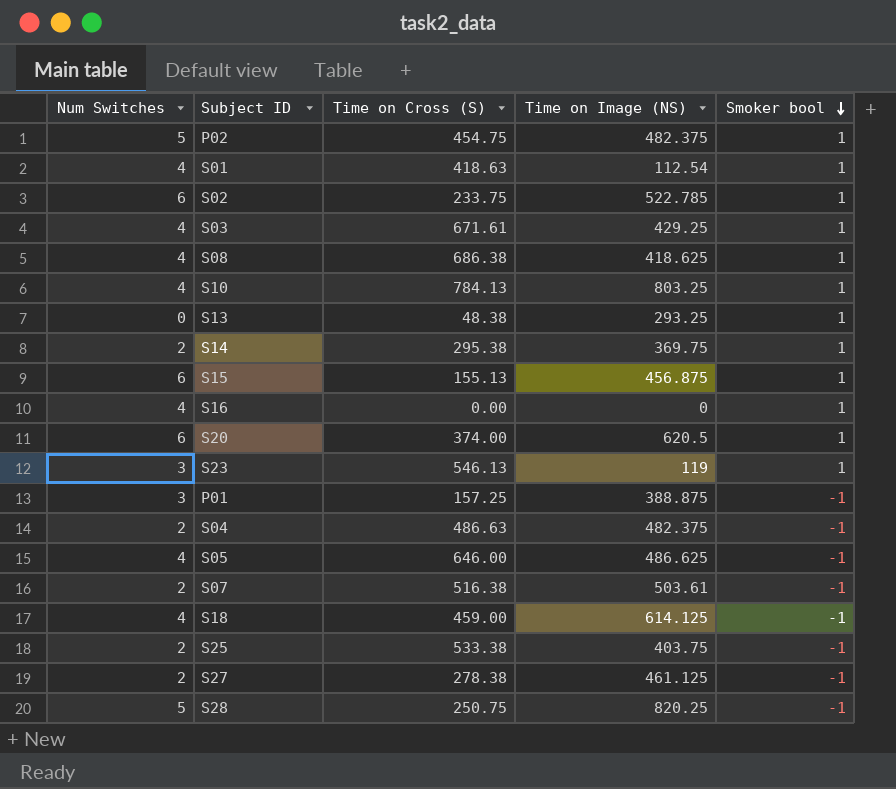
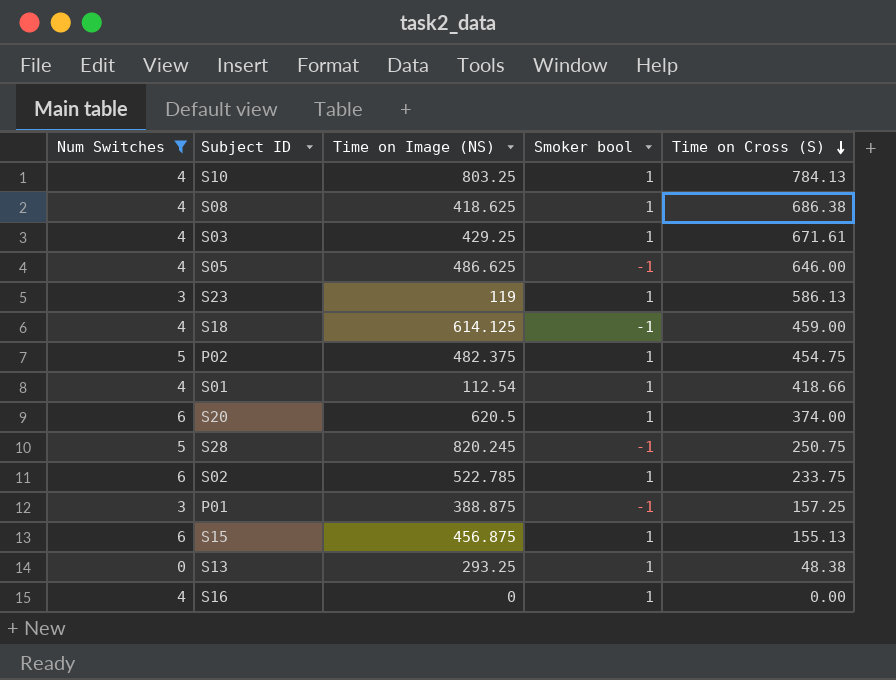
filter: none -> Num Switches != 2
row order: Smoker bool descending -> Time on Cross (S) descending
column Time on Cross (S) | position: 3 -> 5
S23 | Time on Cross (S): 546.13 -> 586.13
S01 | Time on Cross (S): 418.63 -> 418.66
S28 | Time on Image (NS): 820.25 -> 820.245

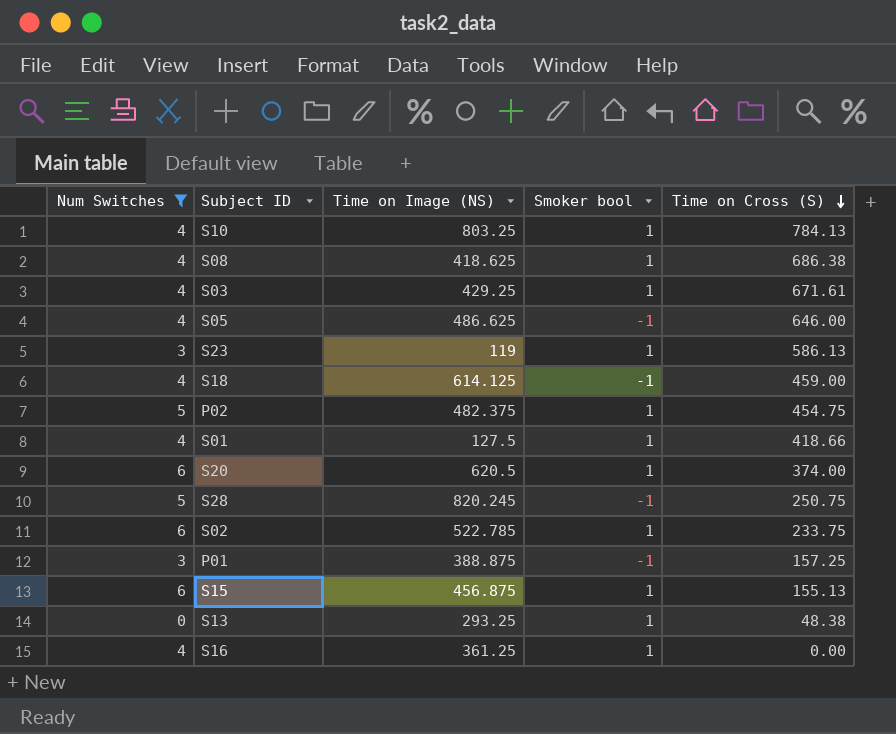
S01 | Time on Image (NS): 112.54 -> 127.5
S16 | Time on Image (NS): 0 -> 361.25

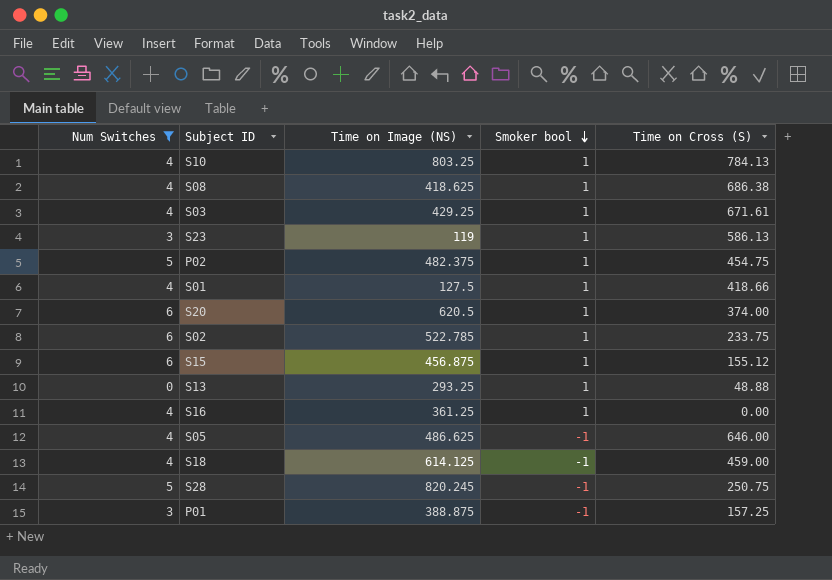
row order: Time on Cross (S) descending -> Smoker bool descending
S15 | Time on Cross (S): 155.13 -> 155.12
S13 | Time on Cross (S): 48.38 -> 48.88

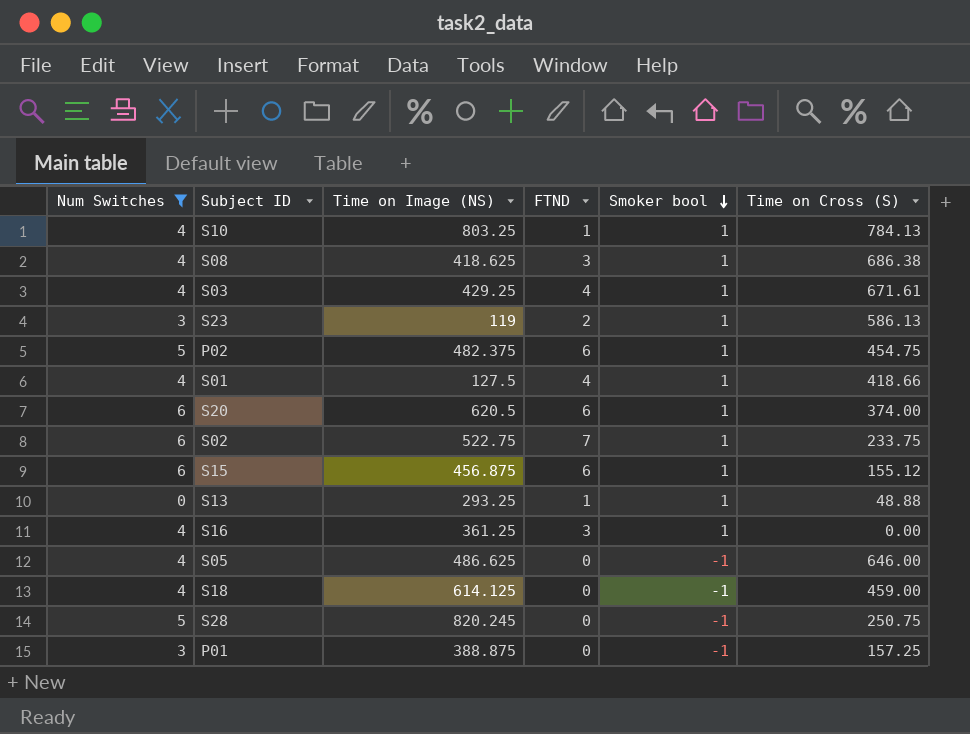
column FTND | position: none -> 4
S02 | Time on Image (NS): 522.785 -> 522.75

